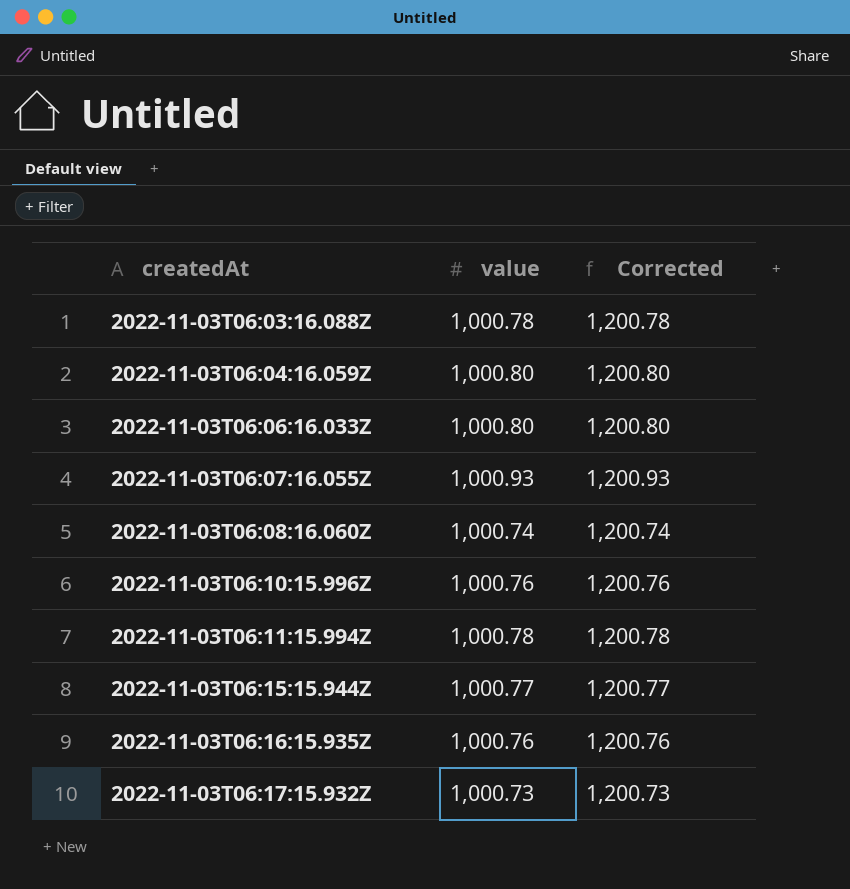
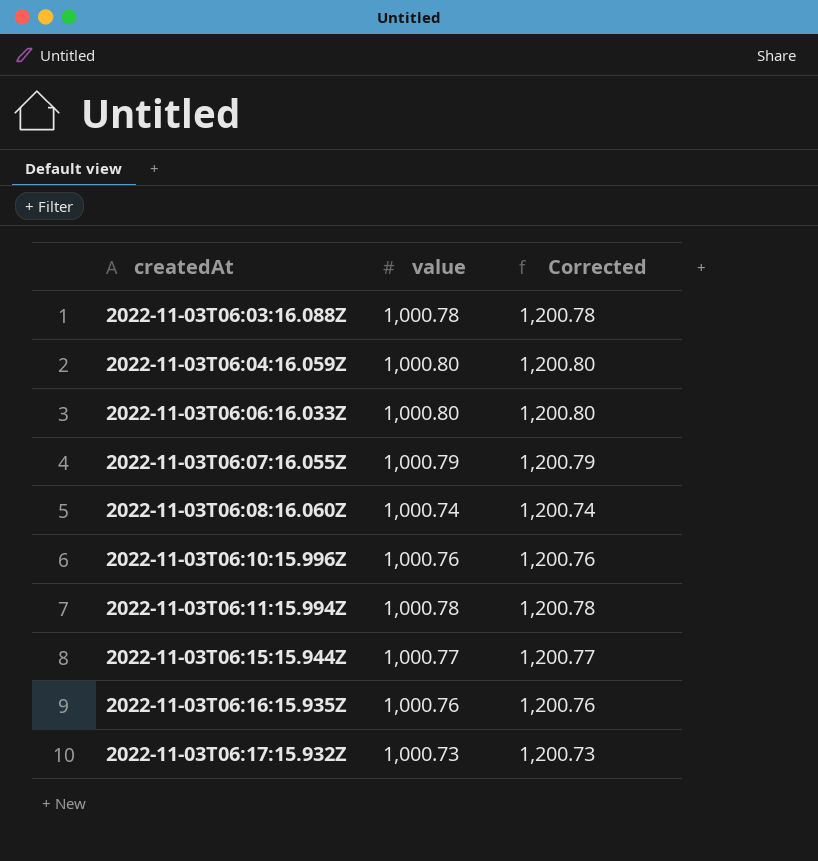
2022-11-03T06:07:16.055Z | value: 1,000.93 -> 1,000.79
2022-11-03T06:07:16.055Z | Corrected: 1,200.93 -> 1,200.79

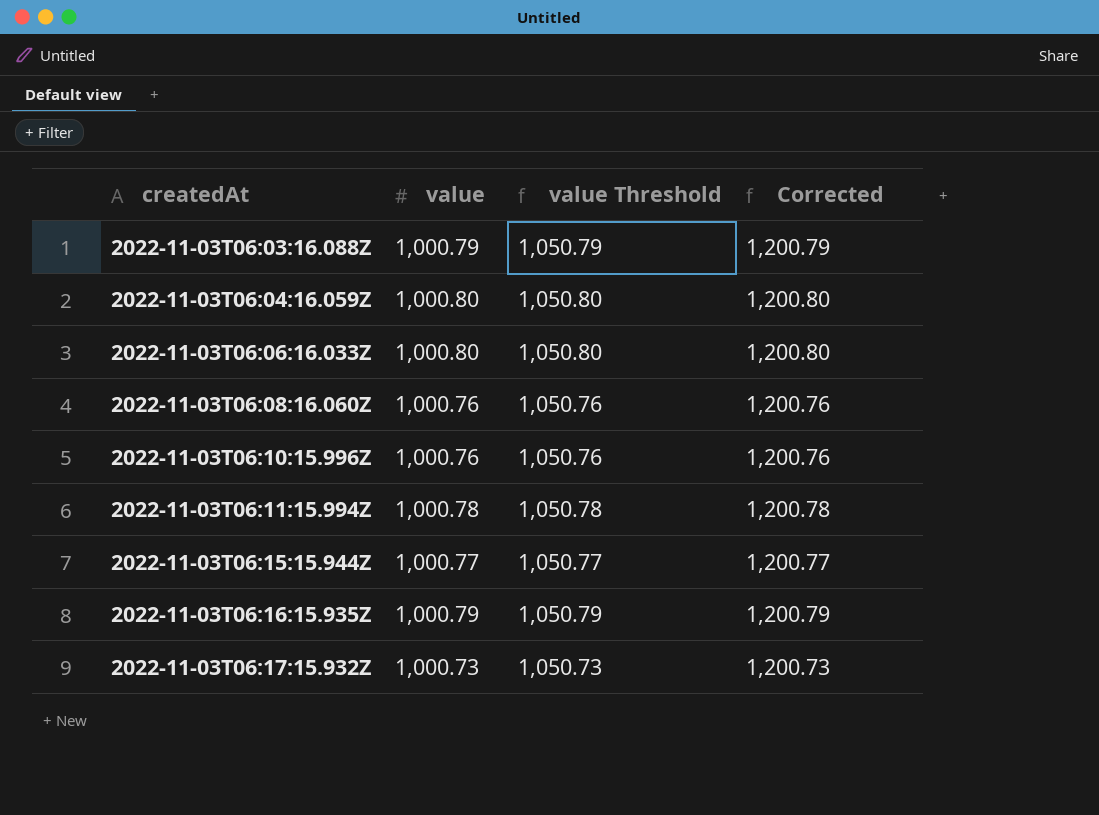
column value Threshold | formula: none -> [value] + 50
row 2022-11-03T06:07:16.055Z: 1,000.79 | 1,200.79 -> none
2022-11-03T06:03:16.088Z | value: 1,000.78 -> 1,000.79
2022-11-03T06:03:16.088Z | Corrected: 1,200.78 -> 1,200.79
2022-11-03T06:08:16.060Z | value: 1,000.74 -> 1,000.76
2022-11-03T06:08:16.060Z | Corrected: 1,200.74 -> 1,200.76
2022-11-03T06:16:15.935Z | value: 1,000.76 -> 1,000.79
2022-11-03T06:16:15.935Z | Corrected: 1,200.76 -> 1,200.79

